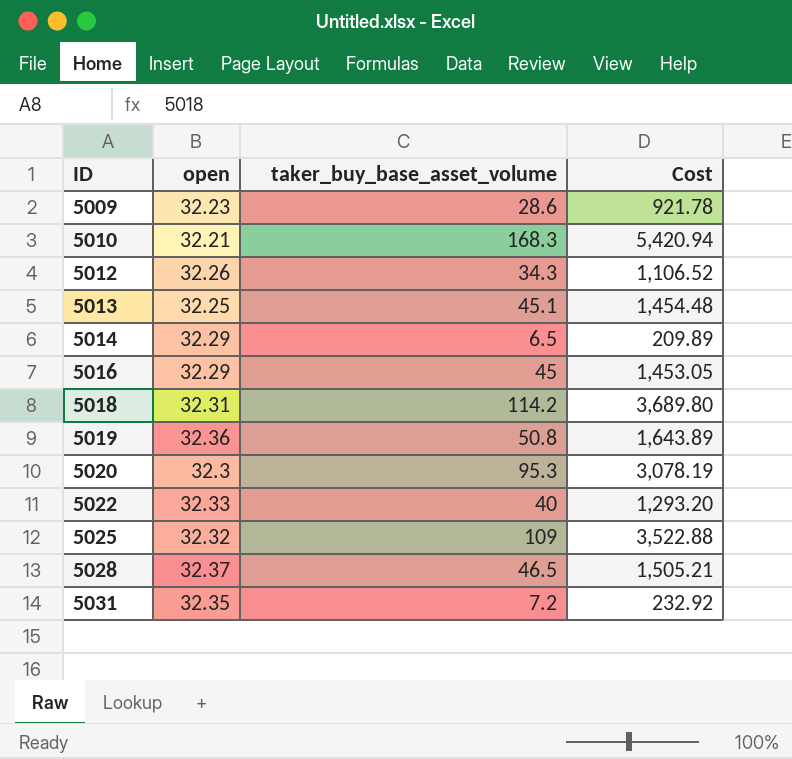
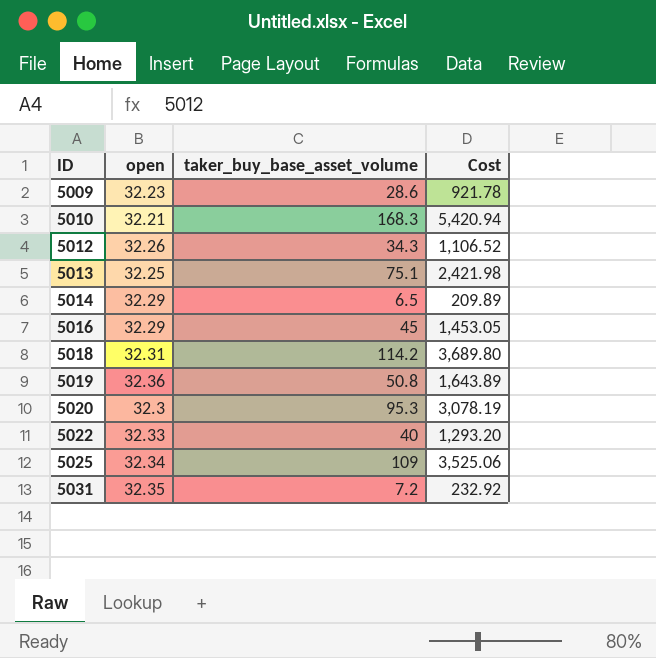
row 5028: 32.37 | 46.5 | 1,505.21 -> none
5013 | taker_buy_base_asset_volume: 45.1 -> 75.1
5013 | Cost: 1,454.48 -> 2,421.98
5025 | open: 32.32 -> 32.34
5025 | Cost: 3,522.88 -> 3,525.06

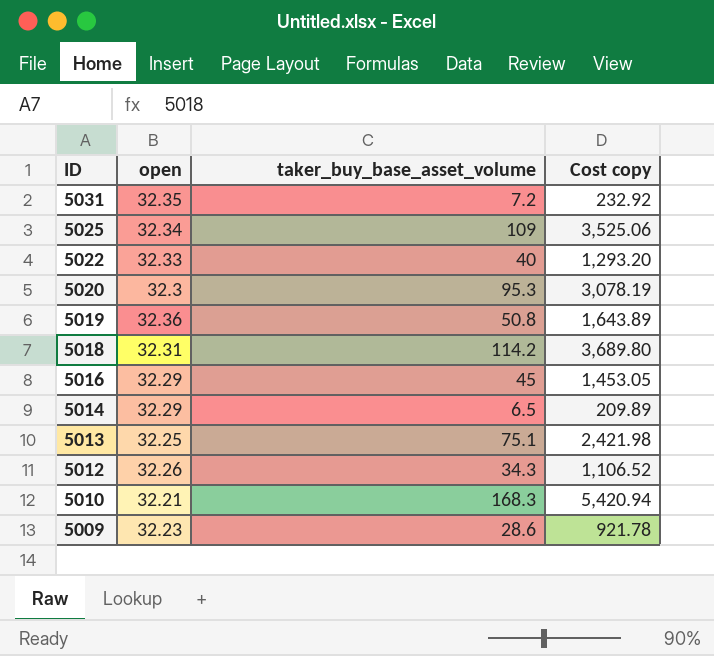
row order: ID ascending -> ID descending
column name: Cost -> Cost copy

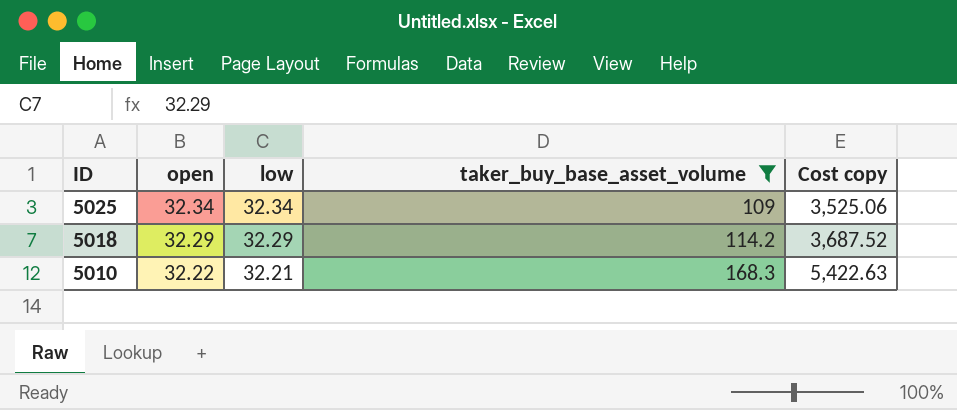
filter: none -> taker_buy_base_asset_volume >= 109
column low | position: none -> 3
5018 | open: 32.31 -> 32.29
5018 | Cost copy: 3,689.80 -> 3,687.52
5010 | open: 32.21 -> 32.22
5010 | Cost copy: 5,420.94 -> 5,422.63

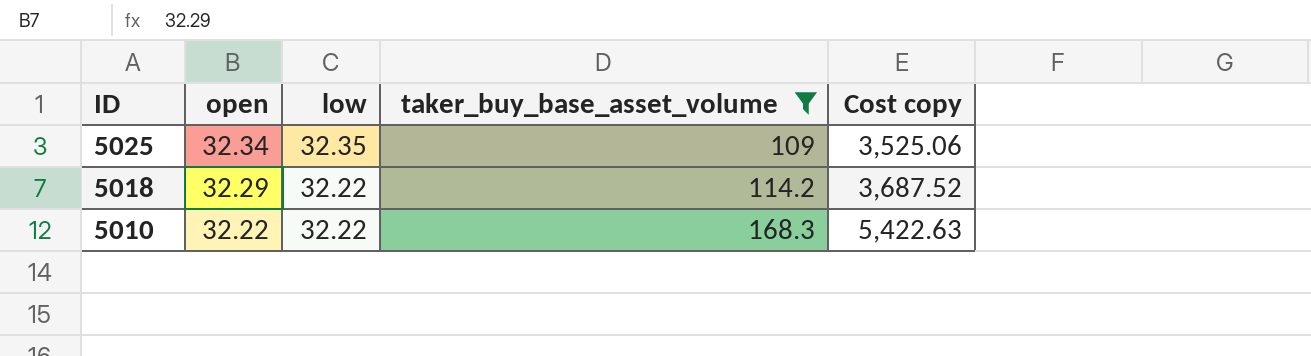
5025 | low: 32.34 -> 32.35
5018 | low: 32.29 -> 32.22
5010 | low: 32.21 -> 32.22

